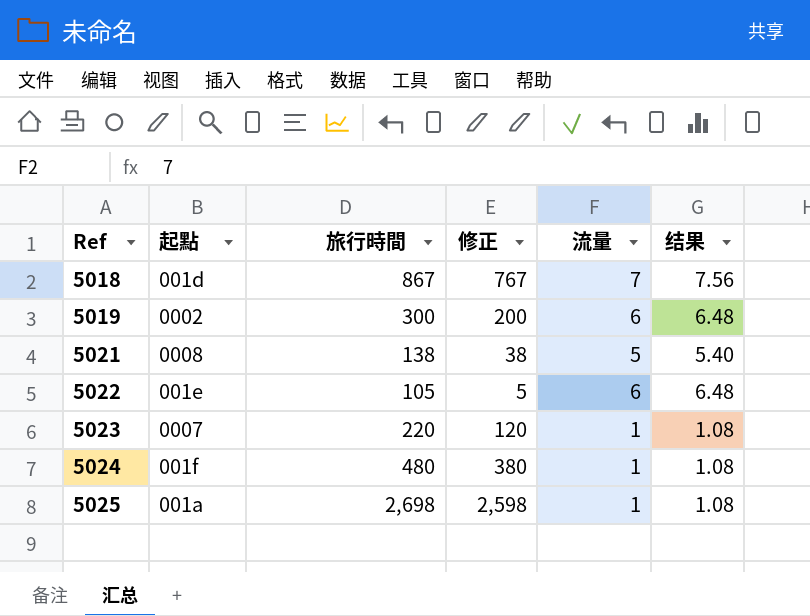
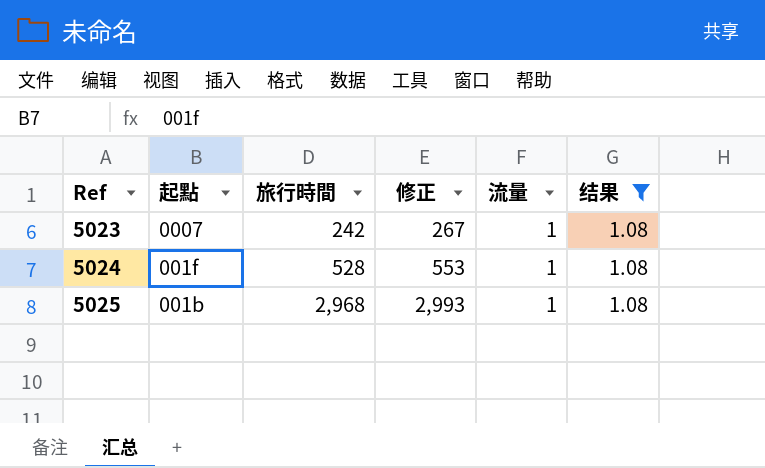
filter: none -> 结果 = 1.08
column 修正 | formula: [旅行時間] - 100 -> [旅行時間] + 25
5023 | 旅行時間: 220 -> 242
5024 | 旅行時間: 480 -> 528
5025 | 起點: 001a -> 001b
5025 | 旅行時間: 2,698 -> 2,968

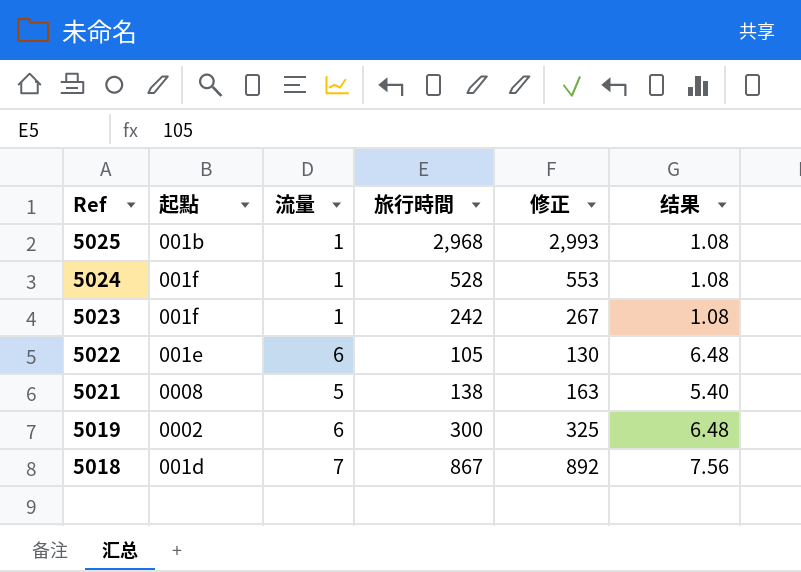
filter: 结果 = 1.08 -> none
row order: Ref ascending -> Ref descending
column 流量 | position: 5 -> 3
5023 | 起點: 0007 -> 001f

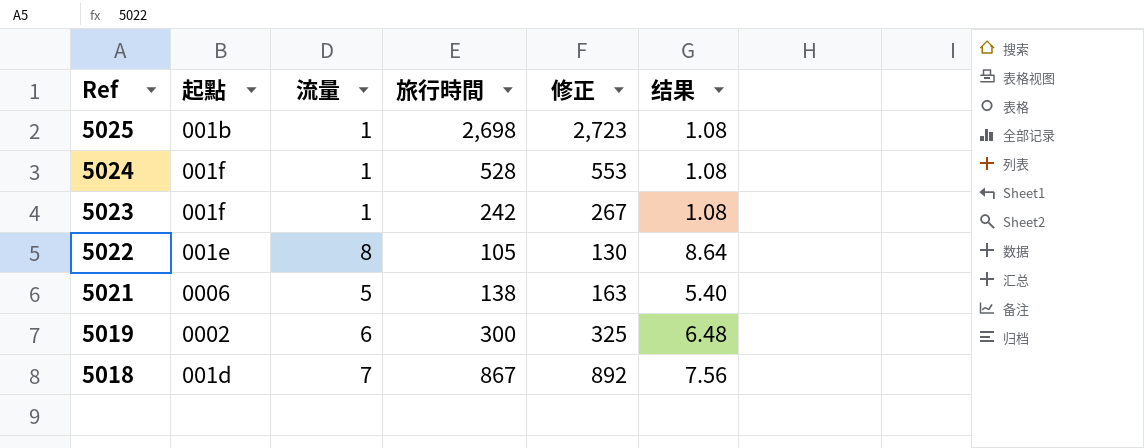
5025 | 旅行時間: 2,968 -> 2,698
5025 | 修正: 2,993 -> 2,723
5022 | 流量: 6 -> 8
5022 | 结果: 6.48 -> 8.64
5021 | 起點: 0008 -> 0006

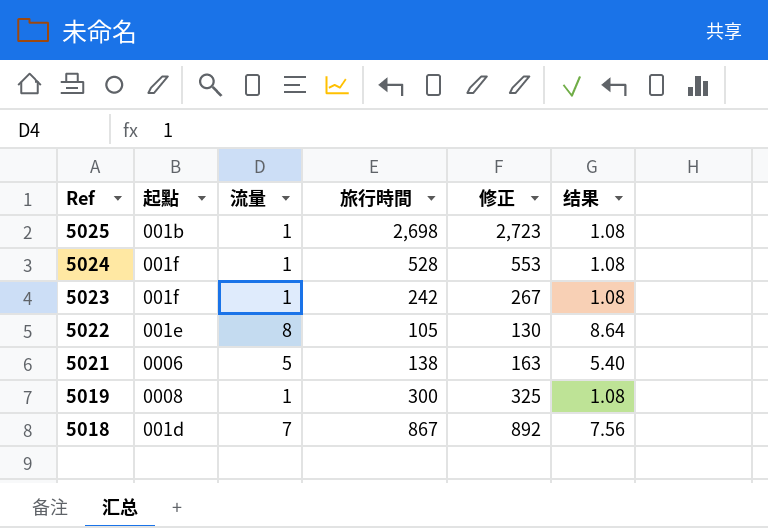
5019 | 起點: 0002 -> 0008
5019 | 流量: 6 -> 1
5019 | 结果: 6.48 -> 1.08

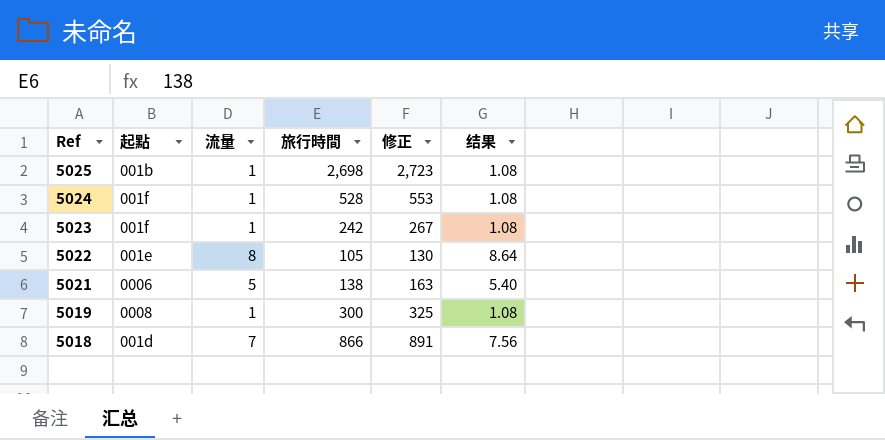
5018 | 旅行時間: 867 -> 866
5018 | 修正: 892 -> 891

